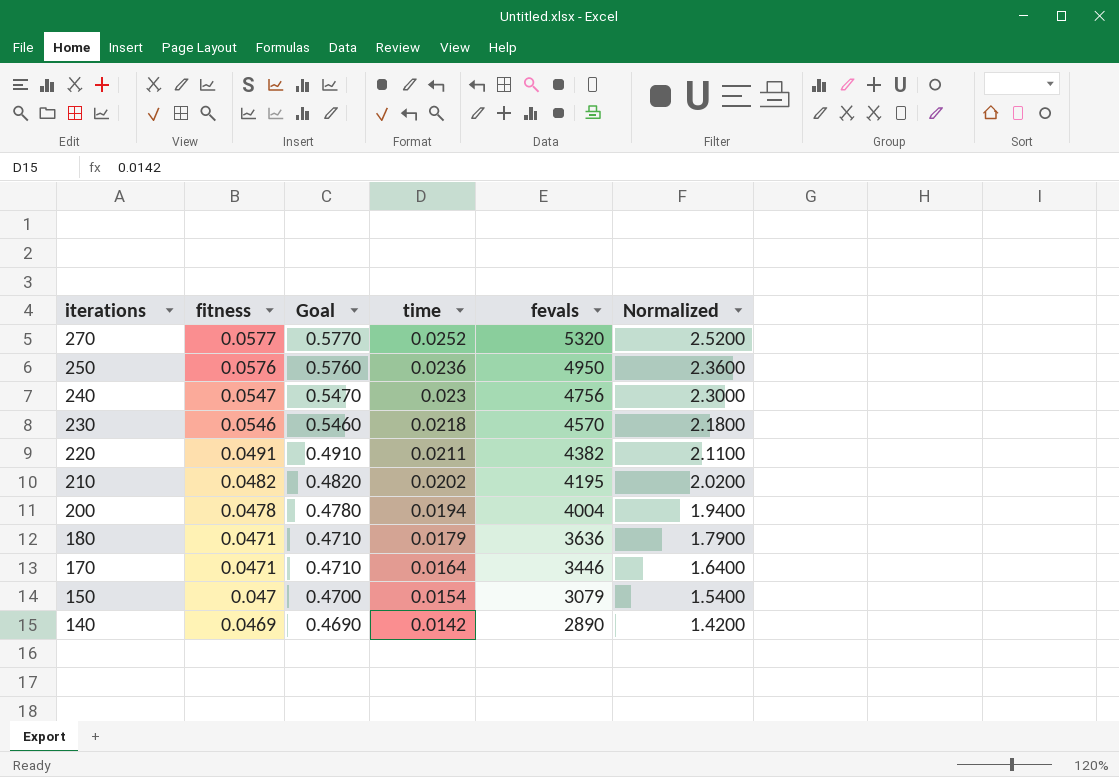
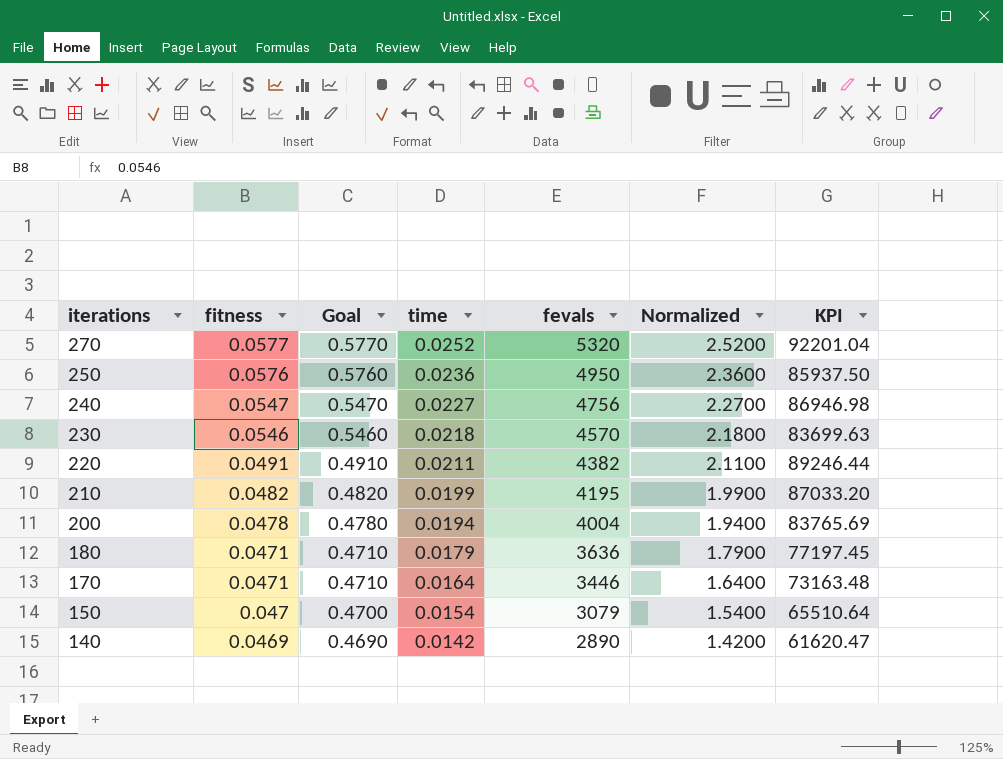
column KPI | formula: none -> [fevals] / [fitness]
240 | time: 0.023 -> 0.0227
240 | Normalized: 2.3000 -> 2.2700
210 | time: 0.0202 -> 0.0199
210 | Normalized: 2.0200 -> 1.9900

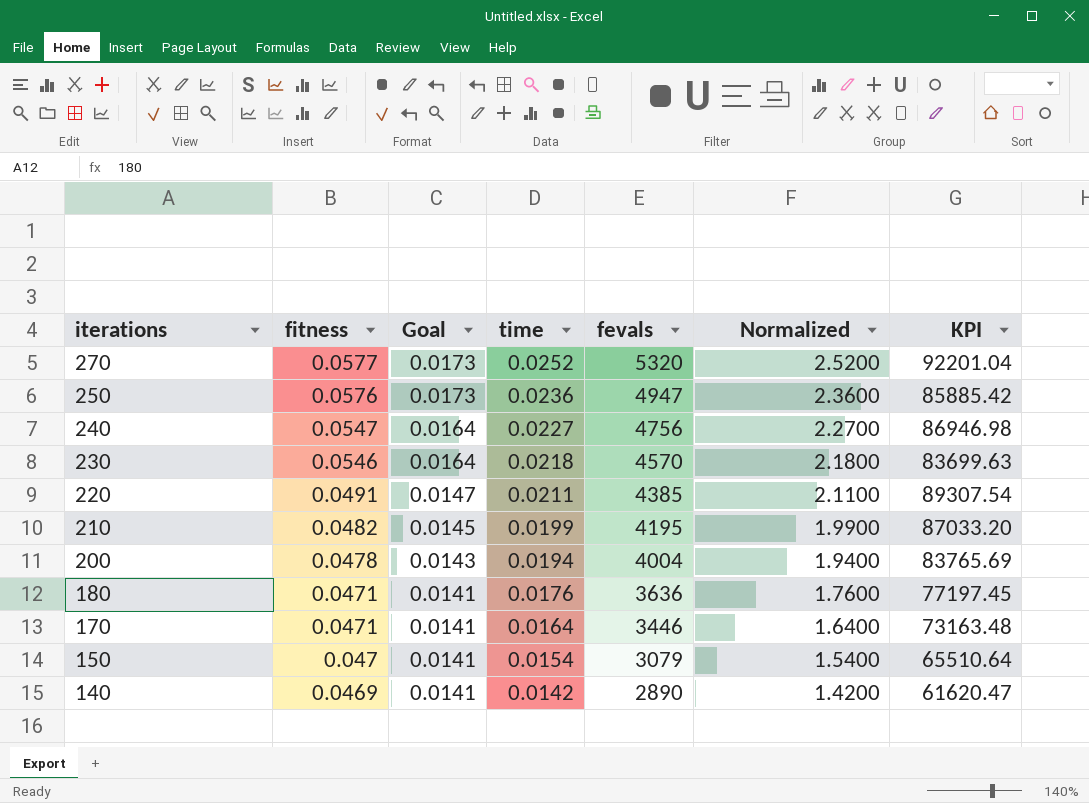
column Goal | formula: [fitness] * 10 -> [fitness] * 0.3
250 | fevals: 4950 -> 4947
250 | KPI: 85937.50 -> 85885.42
220 | fevals: 4382 -> 4385
220 | KPI: 89246.44 -> 89307.54
180 | time: 0.0179 -> 0.0176
180 | Normalized: 1.7900 -> 1.7600

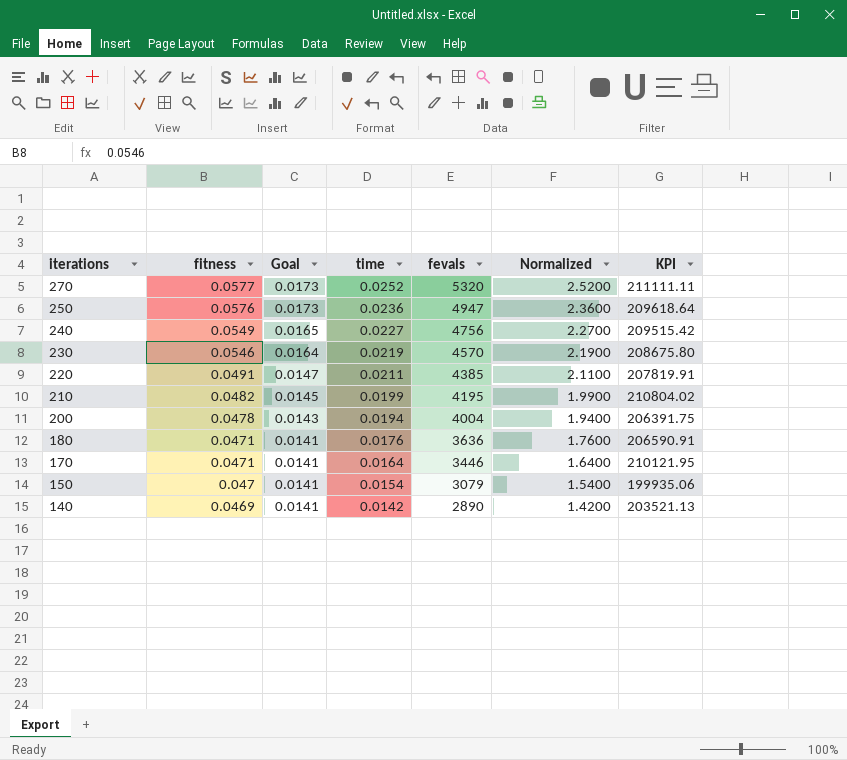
column KPI | formula: [fevals] / [fitness] -> [fevals] / [time]
240 | fitness: 0.0547 -> 0.0549
240 | Goal: 0.0164 -> 0.0165
230 | time: 0.0218 -> 0.0219
230 | Normalized: 2.1800 -> 2.1900

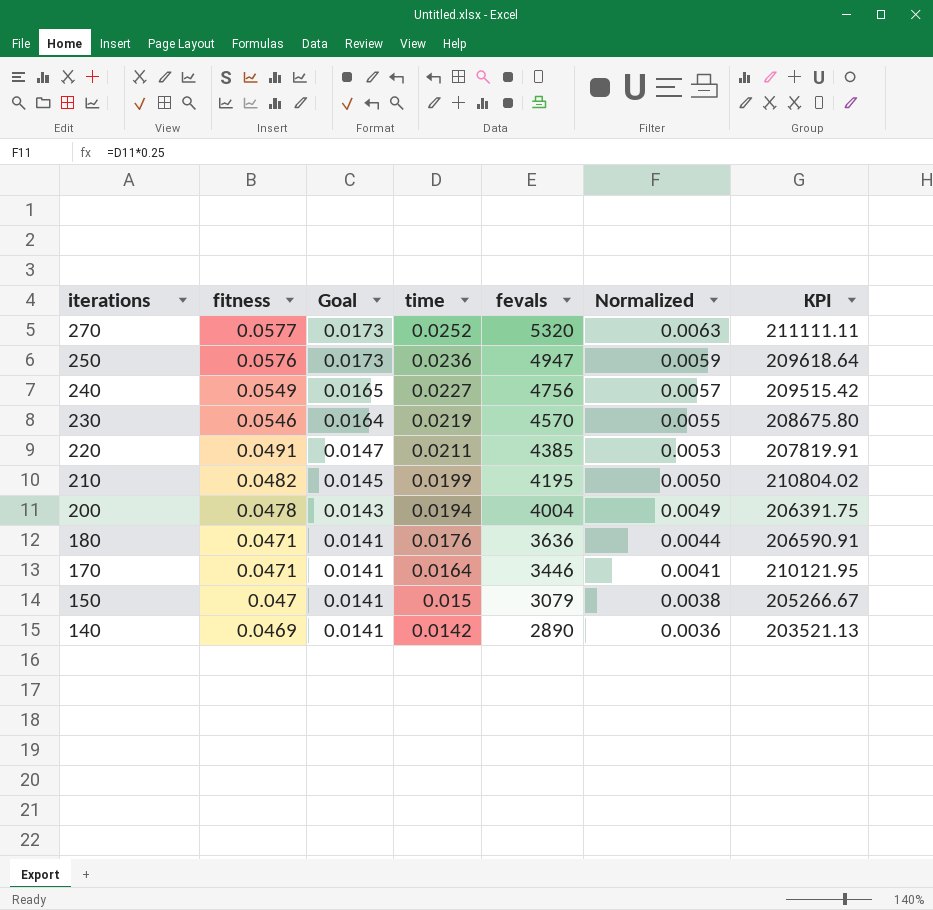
column Normalized | formula: [time] * 100 -> [time] * 0.25
150 | time: 0.0154 -> 0.015
150 | KPI: 199935.06 -> 205266.67

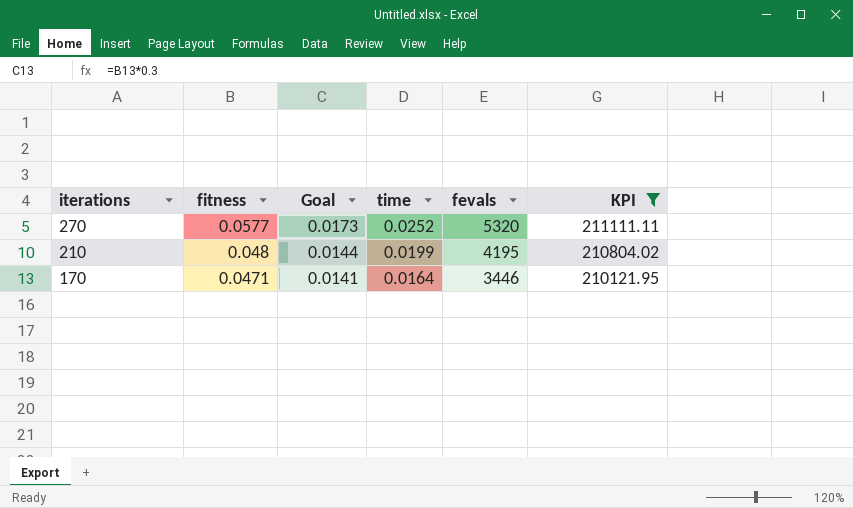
filter: none -> KPI >= 210121.95
column Normalized | formula: [time] * 0.25 -> none
210 | fitness: 0.0482 -> 0.048
210 | Goal: 0.0145 -> 0.0144

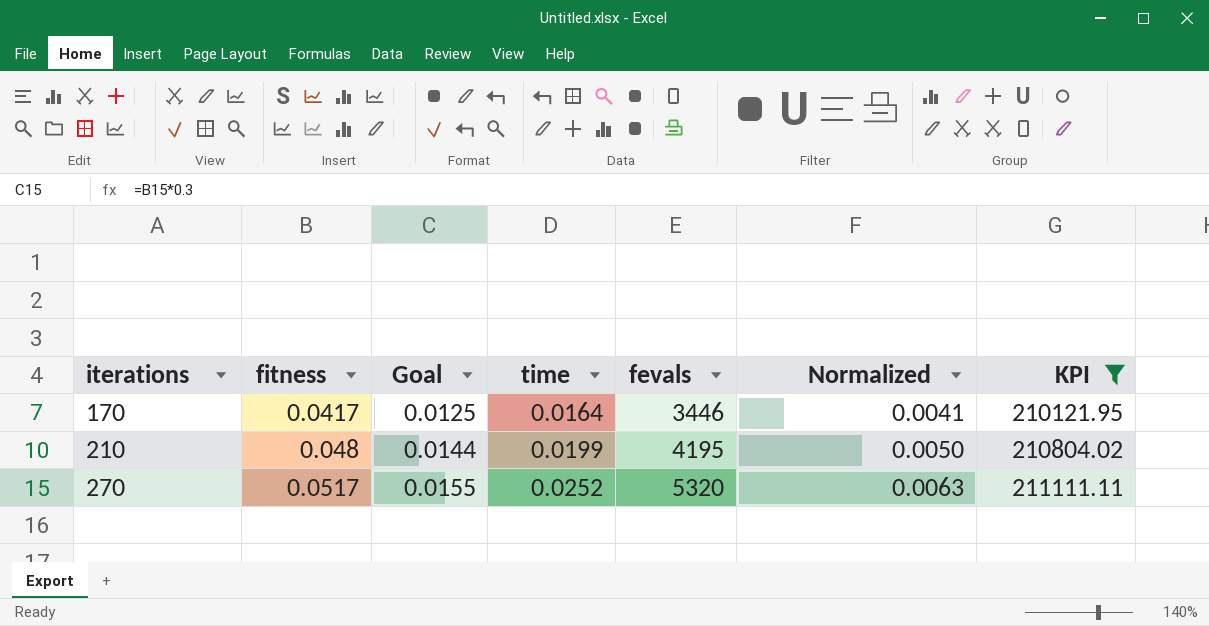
row order: iterations descending -> iterations ascending
column Normalized | formula: none -> [time] * 0.25
170 | fitness: 0.0471 -> 0.0417
170 | Goal: 0.0141 -> 0.0125
270 | fitness: 0.0577 -> 0.0517
270 | Goal: 0.0173 -> 0.0155

